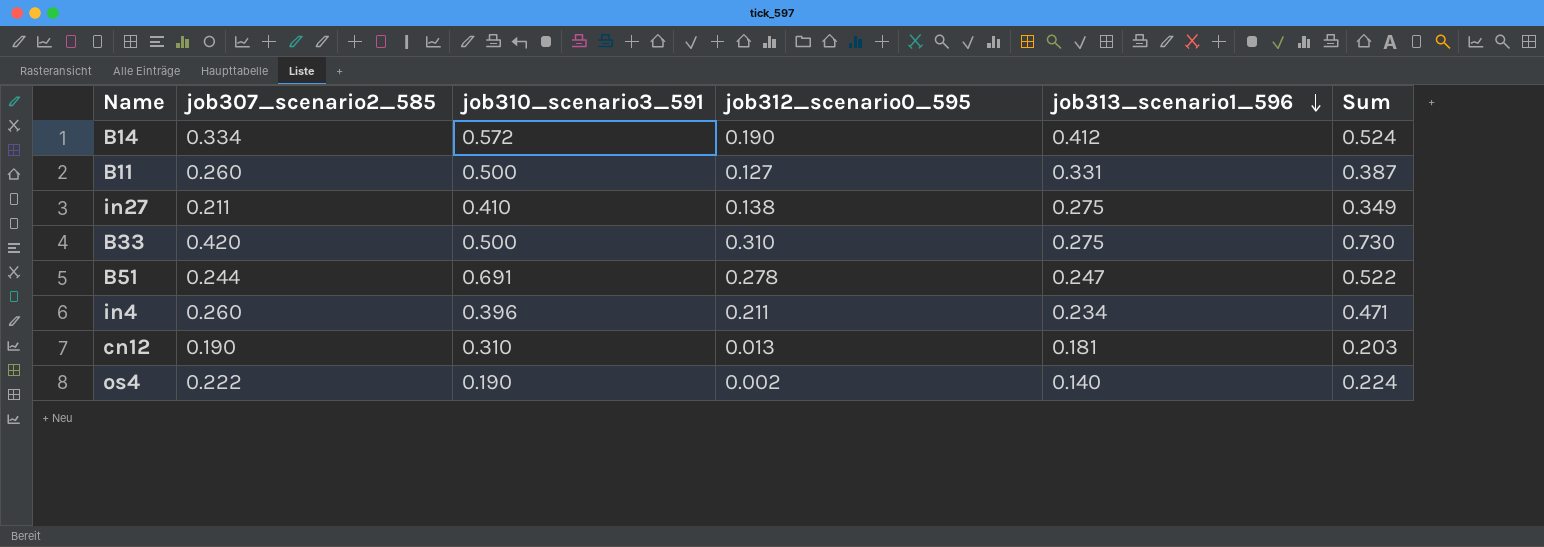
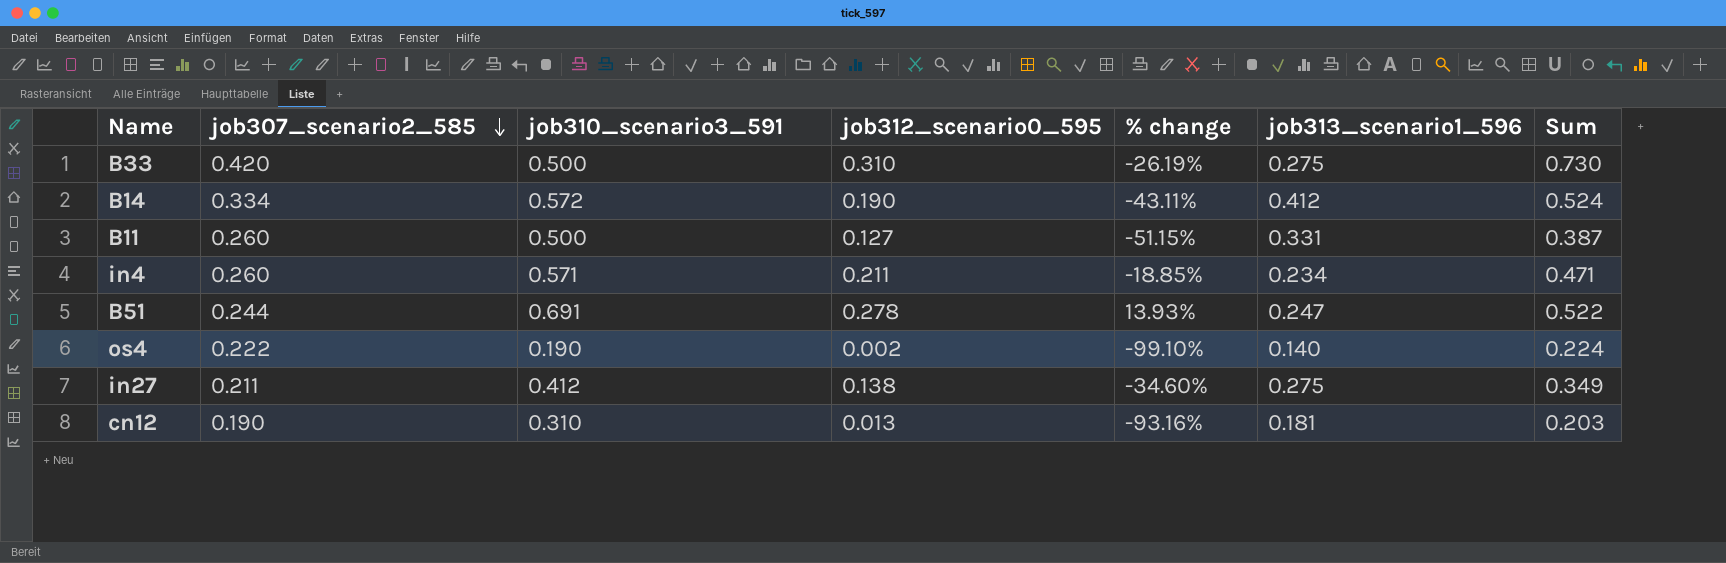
row order: job313_scenario1_596 descending -> job307_scenario2_585 descending
column % change | formula: none -> ([job312_scenario0_595] - [job307_scenario2_585]) / [job307_scenario2_585]
in4 | job310_scenario3_591: 0.396 -> 0.571
in27 | job310_scenario3_591: 0.410 -> 0.412

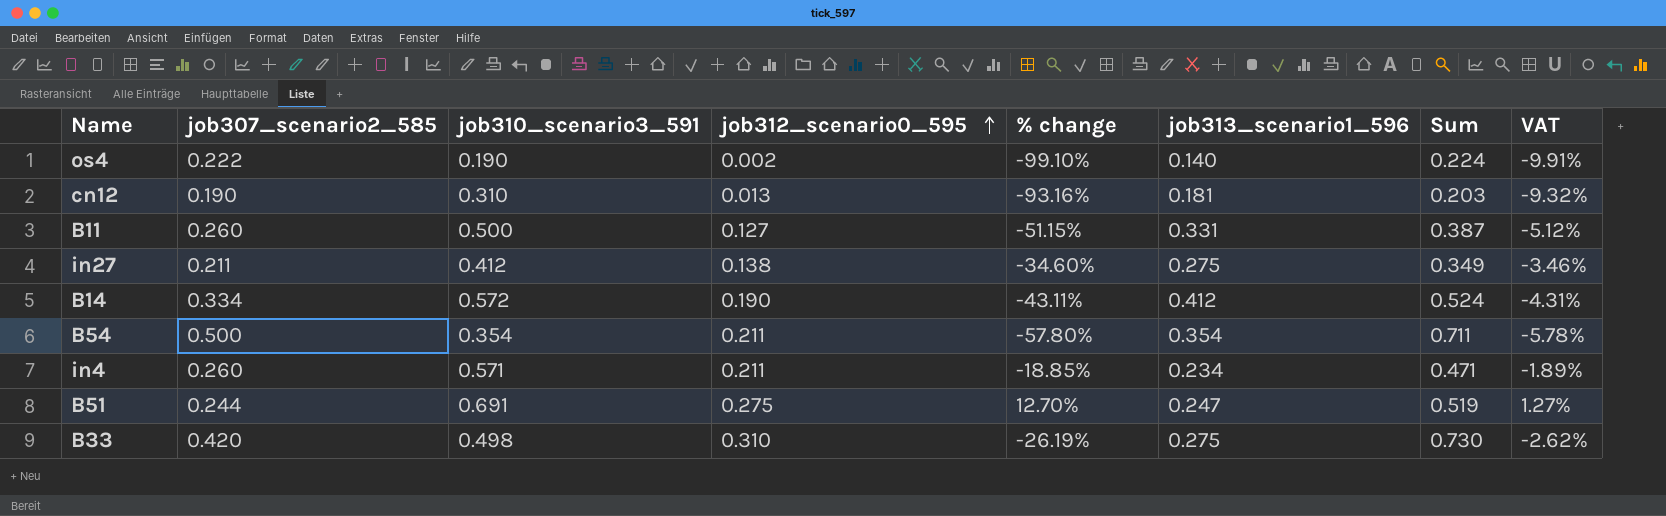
row order: job307_scenario2_585 descending -> job312_scenario0_595 ascending
column VAT | formula: none -> [% change] * 0.1
row B54: none -> 0.500 | 0.354 | 0.211 | -57.80% | 0.354 | 0.711 | -5.78%
B51 | job312_scenario0_595: 0.278 -> 0.275
B51 | % change: 13.93% -> 12.70%
B51 | Sum: 0.522 -> 0.519
B33 | job310_scenario3_591: 0.500 -> 0.498

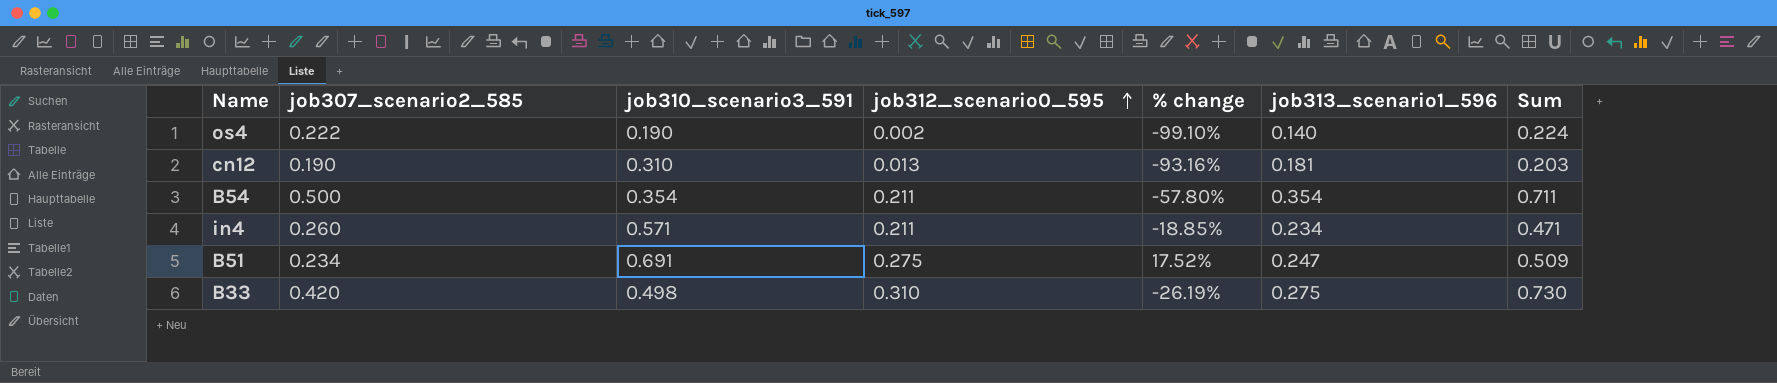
column VAT | formula: [% change] * 0.1 -> none
row B11: 0.260 | 0.500 | 0.127 | -51.15% | 0.331 | 0.387 | -5.12% -> none
row in27: 0.211 | 0.412 | 0.138 | -34.60% | 0.275 | 0.349 | -3.46% -> none
row B14: 0.334 | 0.572 | 0.190 | -43.11% | 0.412 | 0.524 | -4.31% -> none
B51 | job307_scenario2_585: 0.244 -> 0.234
B51 | % change: 12.70% -> 17.52%
B51 | Sum: 0.519 -> 0.509

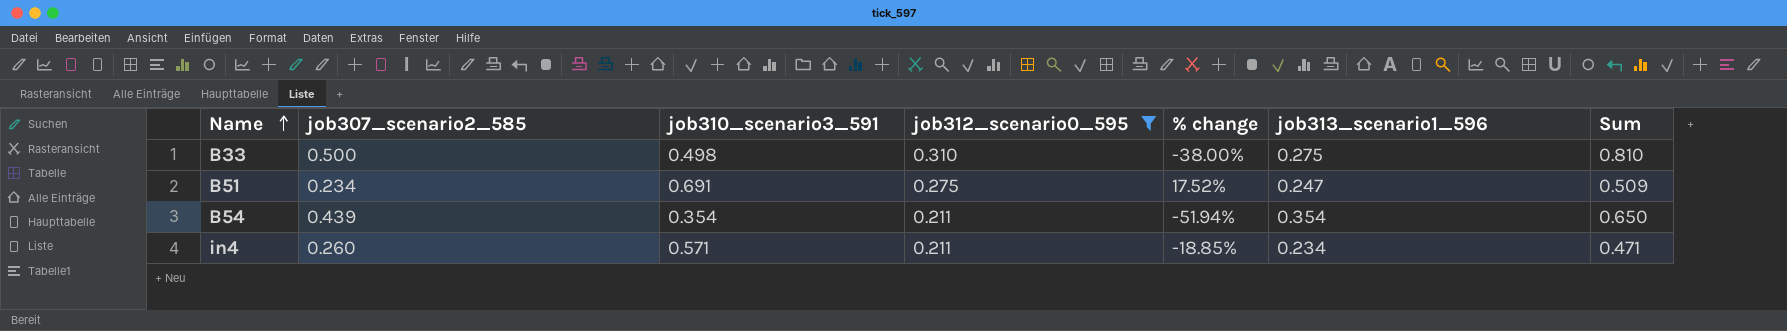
filter: none -> job312_scenario0_595 >= 0.211
row order: job312_scenario0_595 ascending -> Name ascending
B33 | job307_scenario2_585: 0.420 -> 0.500
B33 | % change: -26.19% -> -38.00%
B33 | Sum: 0.730 -> 0.810
B54 | job307_scenario2_585: 0.500 -> 0.439
B54 | % change: -57.80% -> -51.94%
B54 | Sum: 0.711 -> 0.650

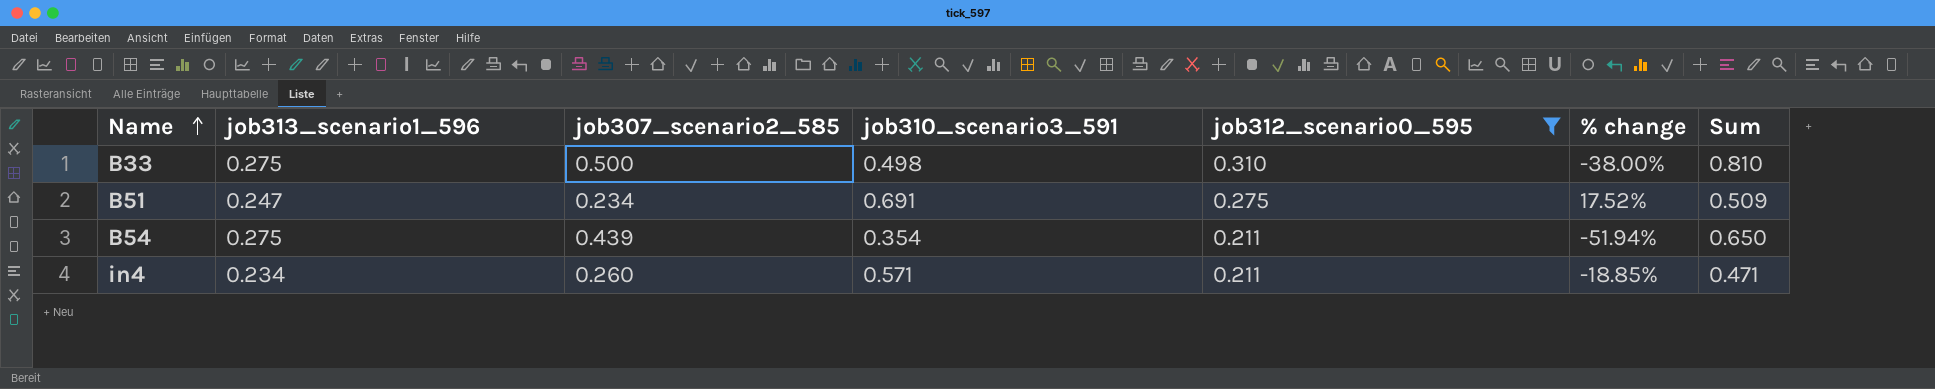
column job313_scenario1_596 | position: 6 -> 2
B54 | job313_scenario1_596: 0.354 -> 0.275

